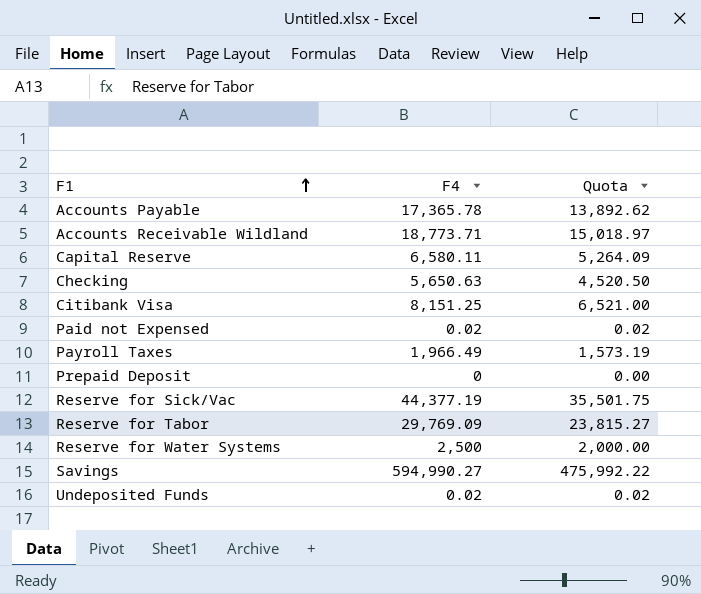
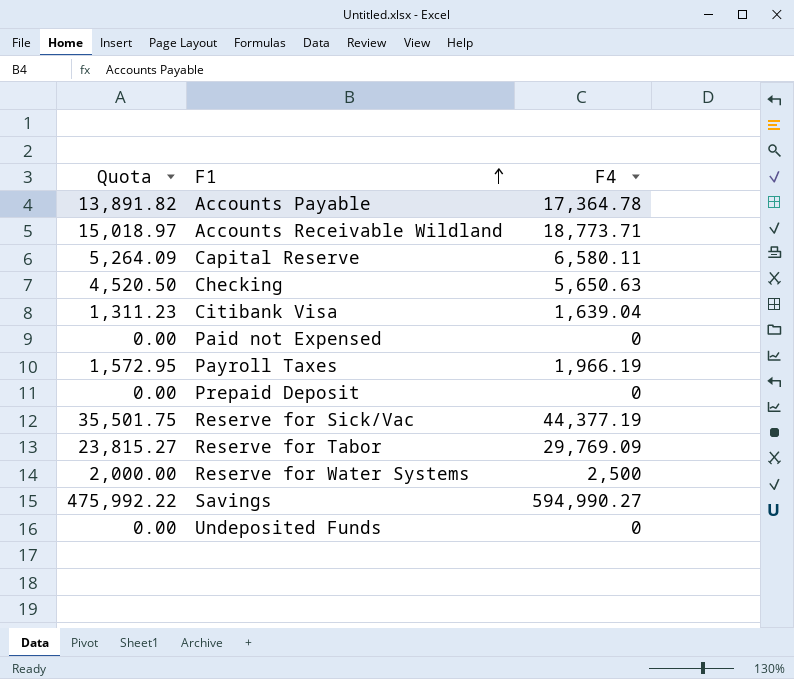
column Quota | position: 3 -> 1
Accounts Payable | Quota: 13,892.62 -> 13,891.82
Accounts Payable | F4: 17,365.78 -> 17,364.78
Citibank Visa | Quota: 6,521.00 -> 1,311.23
Citibank Visa | F4: 8,151.25 -> 1,639.04
Paid not Expensed | Quota: 0.02 -> 0.00
Paid not Expensed | F4: 0.02 -> 0
Payroll Taxes | Quota: 1,573.19 -> 1,572.95
Payroll Taxes | F4: 1,966.49 -> 1,966.19
Undeposited Funds | Quota: 0.02 -> 0.00
Undeposited Funds | F4: 0.02 -> 0

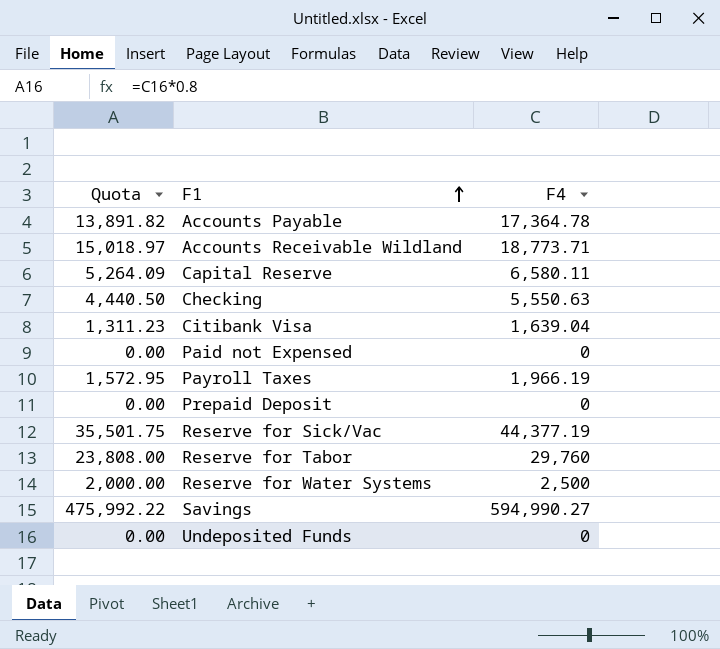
Checking | Quota: 4,520.50 -> 4,440.50
Checking | F4: 5,650.63 -> 5,550.63
Reserve for Tabor | Quota: 23,815.27 -> 23,808.00
Reserve for Tabor | F4: 29,769.09 -> 29,760

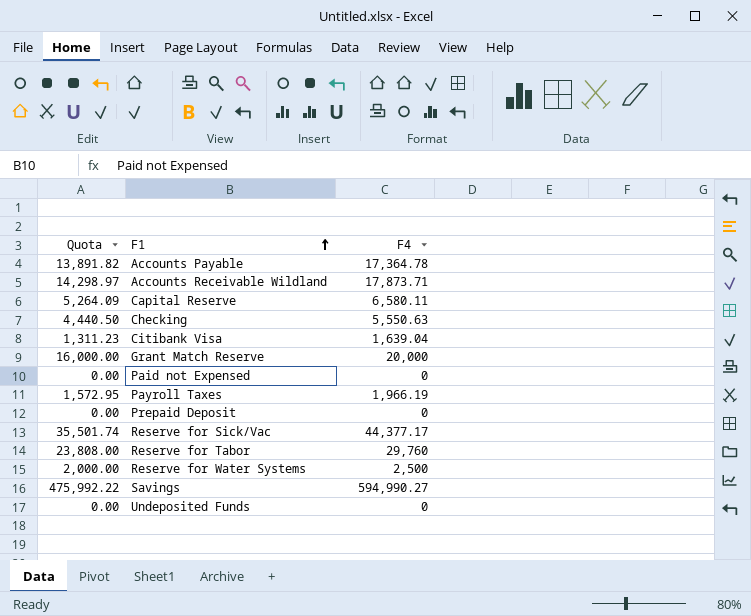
Accounts Receivable Wildland | Quota: 15,018.97 -> 14,298.97
Accounts Receivable Wildland | F4: 18,773.71 -> 17,873.71
row Grant Match Reserve: none -> 16,000.00 | 20,000
Reserve for Sick/Vac | Quota: 35,501.75 -> 35,501.74
Reserve for Sick/Vac | F4: 44,377.19 -> 44,377.17

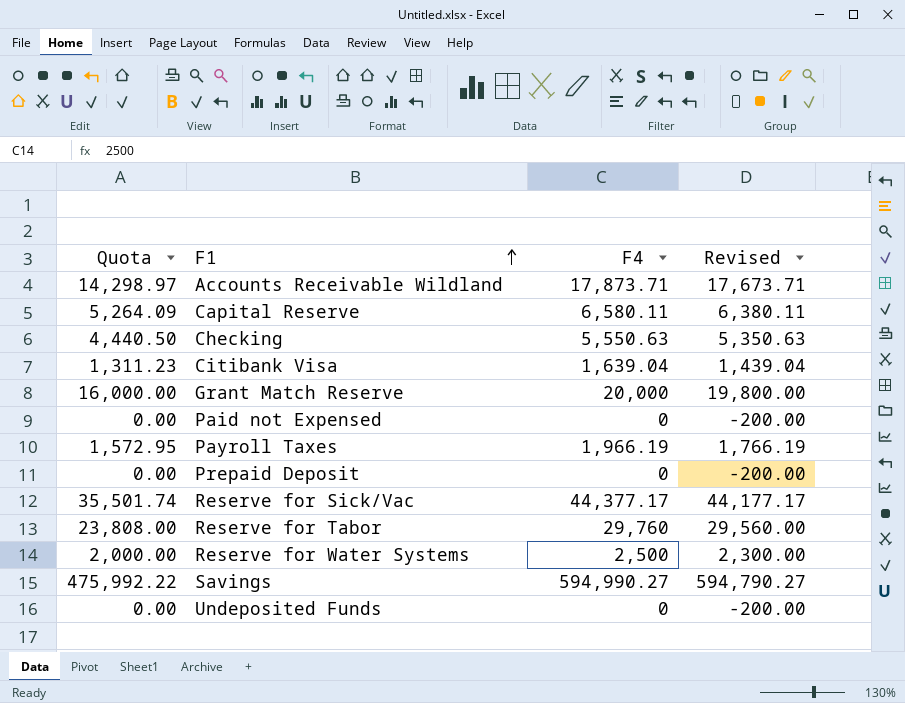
column Revised | formula: none -> [F4] - 200
row Accounts Payable: 13,891.82 | 17,364.78 -> none

